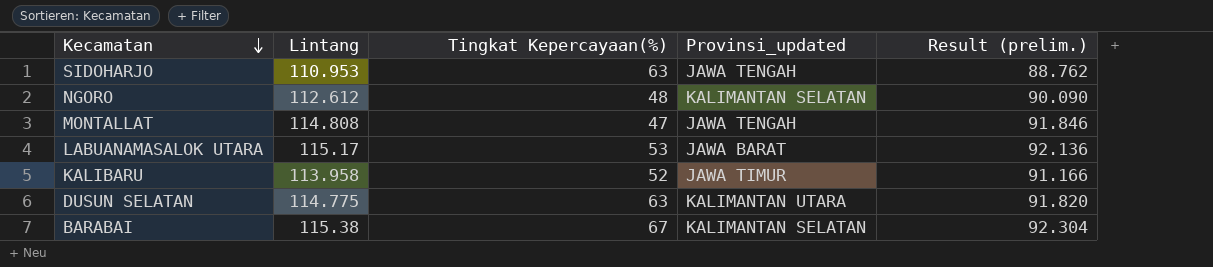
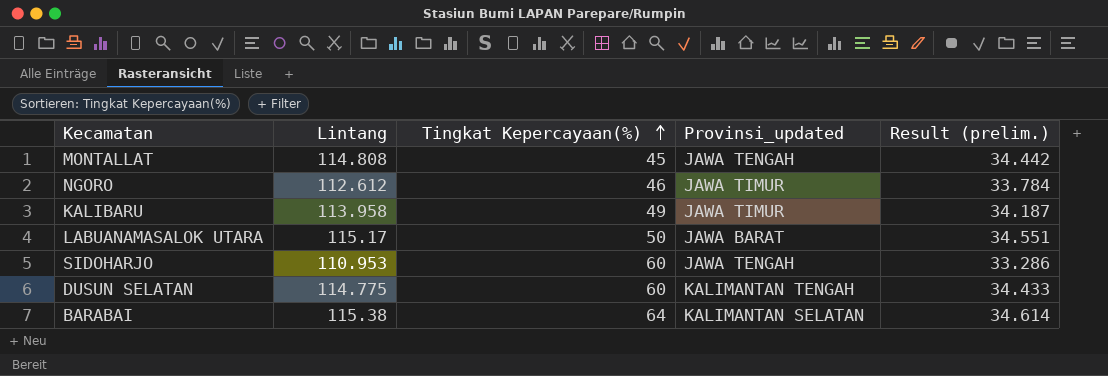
row order: Kecamatan descending -> Tingkat Kepercayaan(%) ascending
column Result (prelim.) | formula: [Lintang] * 0.8 -> [Lintang] * 0.3
MONTALLAT | Tingkat Kepercayaan(%): 47 -> 45
NGORO | Tingkat Kepercayaan(%): 48 -> 46
NGORO | Provinsi_updated: KALIMANTAN SELATAN -> JAWA TIMUR
KALIBARU | Tingkat Kepercayaan(%): 52 -> 49
LABUANAMASALOK UTARA | Tingkat Kepercayaan(%): 53 -> 50
SIDOHARJO | Tingkat Kepercayaan(%): 63 -> 60
DUSUN SELATAN | Tingkat Kepercayaan(%): 63 -> 60
DUSUN SELATAN | Provinsi_updated: KALIMANTAN UTARA -> KALIMANTAN TENGAH
BARABAI | Tingkat Kepercayaan(%): 67 -> 64

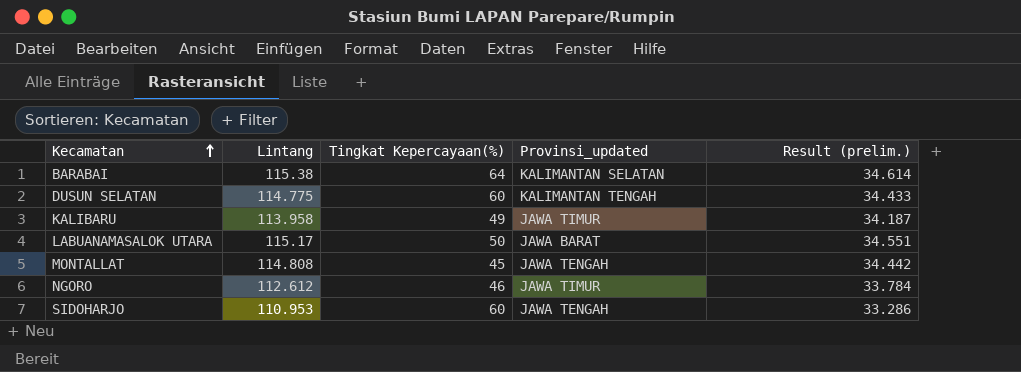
row order: Tingkat Kepercayaan(%) ascending -> Kecamatan ascending

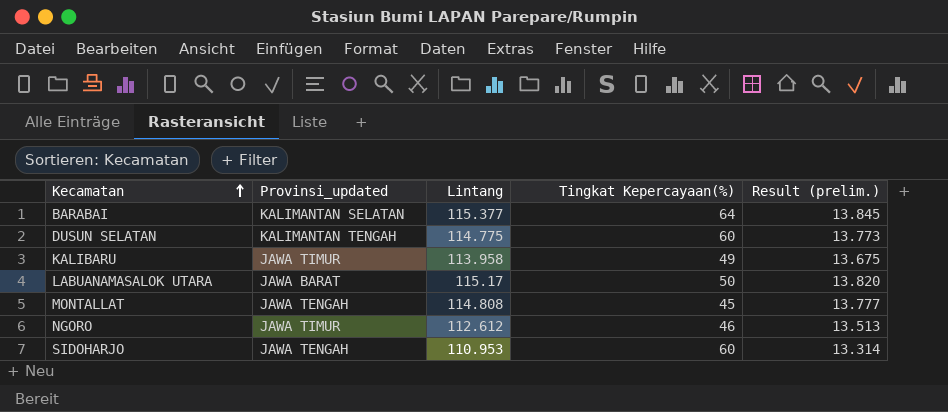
column Provinsi_updated | position: 4 -> 2
column Result (prelim.) | formula: [Lintang] * 0.3 -> [Lintang] * 0.12
BARABAI | Lintang: 115.38 -> 115.377

